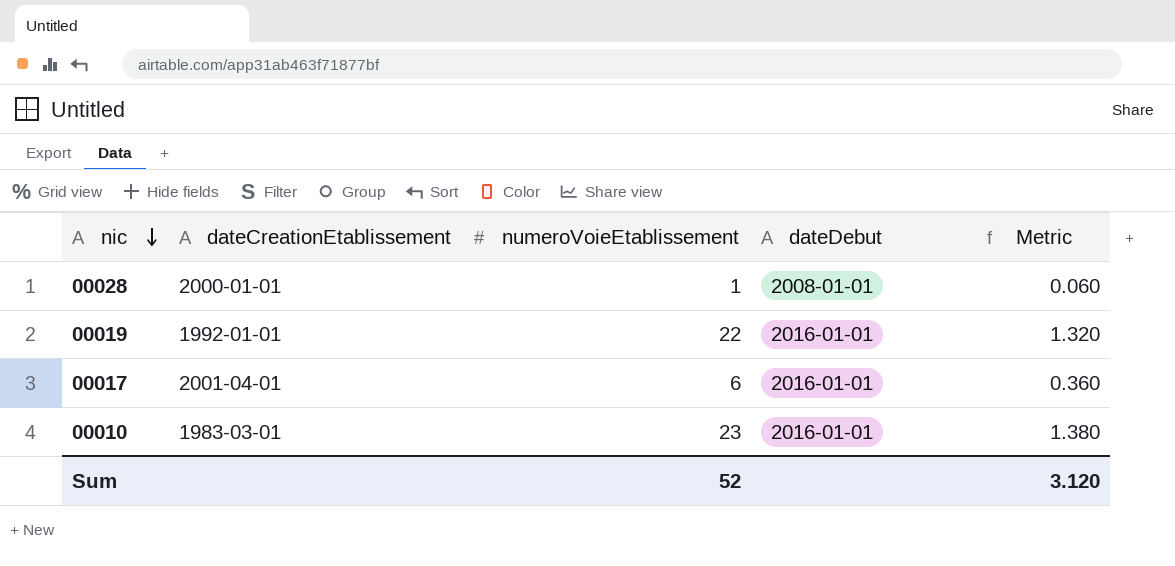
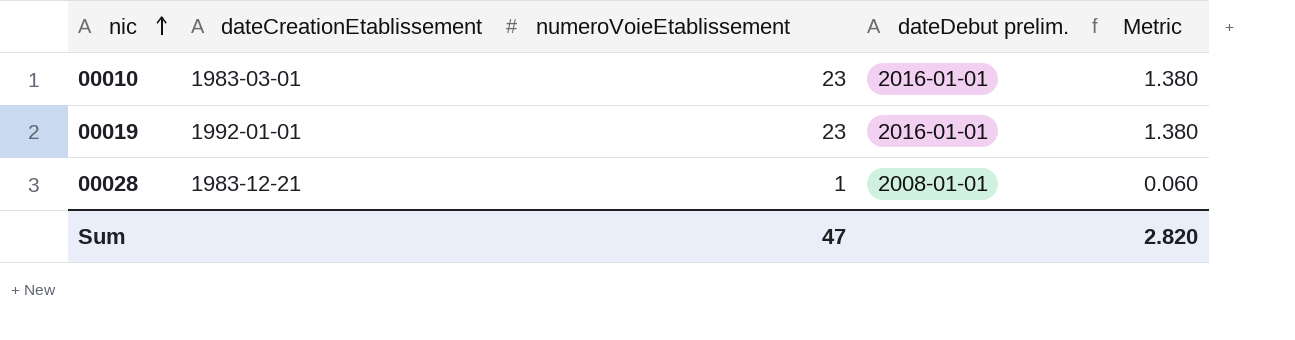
row order: nic descending -> nic ascending
column name: dateDebut -> dateDebut prelim.
row 00017: 2001-04-01 | 6 | 2016-01-01 | 0.360 -> none
00019 | numeroVoieEtablissement: 22 -> 23
00019 | Metric: 1.320 -> 1.380
00028 | dateCreationEtablissement: 2000-01-01 -> 1983-12-21
Sum | numeroVoieEtablissement: 52 -> 47
Sum | Metric: 3.120 -> 2.820

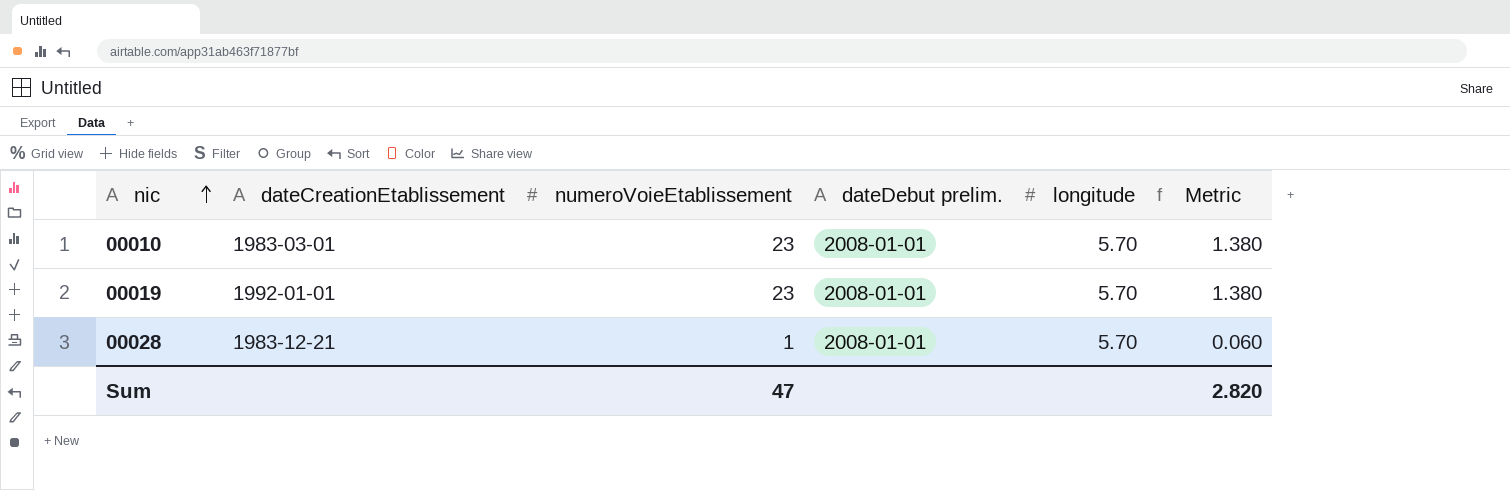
column longitude | position: none -> 5
00010 | dateDebut prelim.: 2016-01-01 -> 2008-01-01
00019 | dateDebut prelim.: 2016-01-01 -> 2008-01-01

